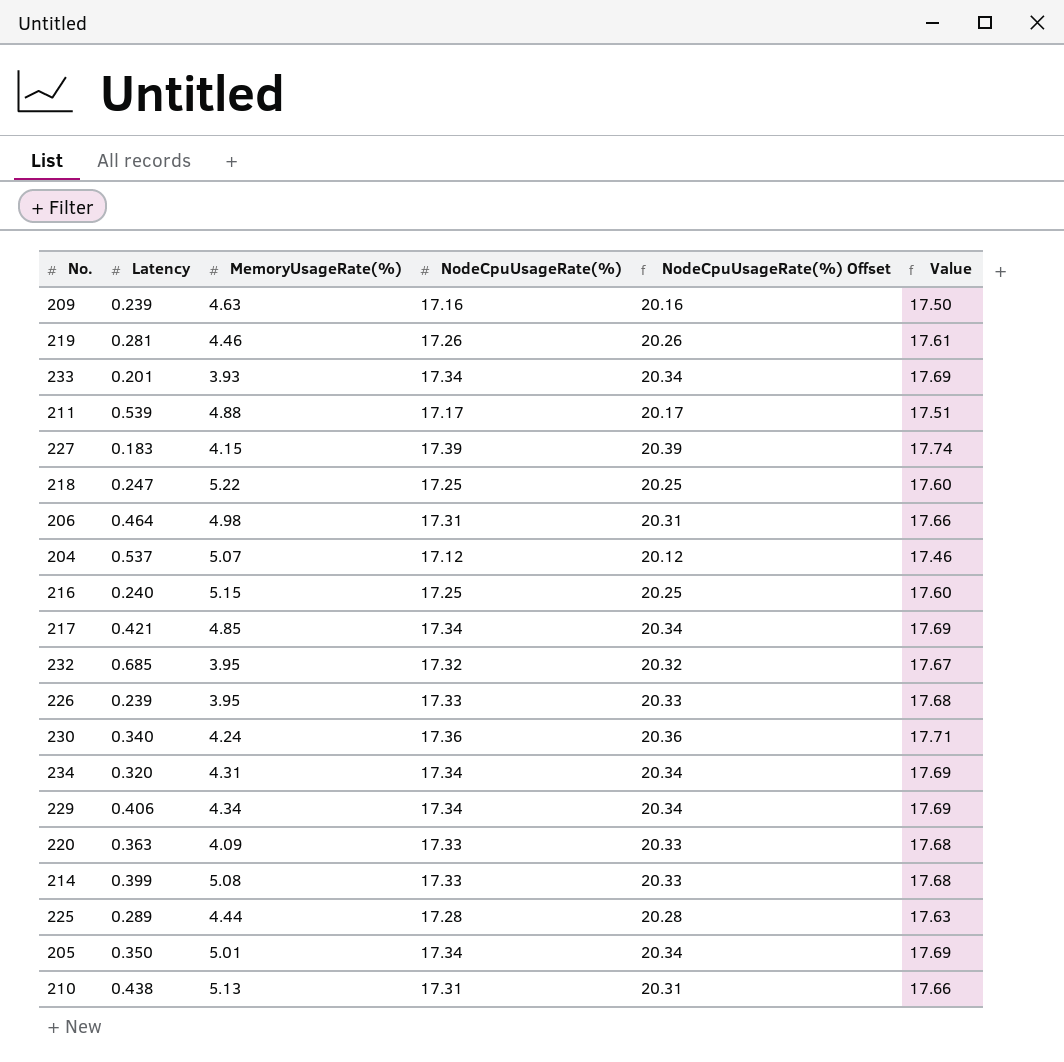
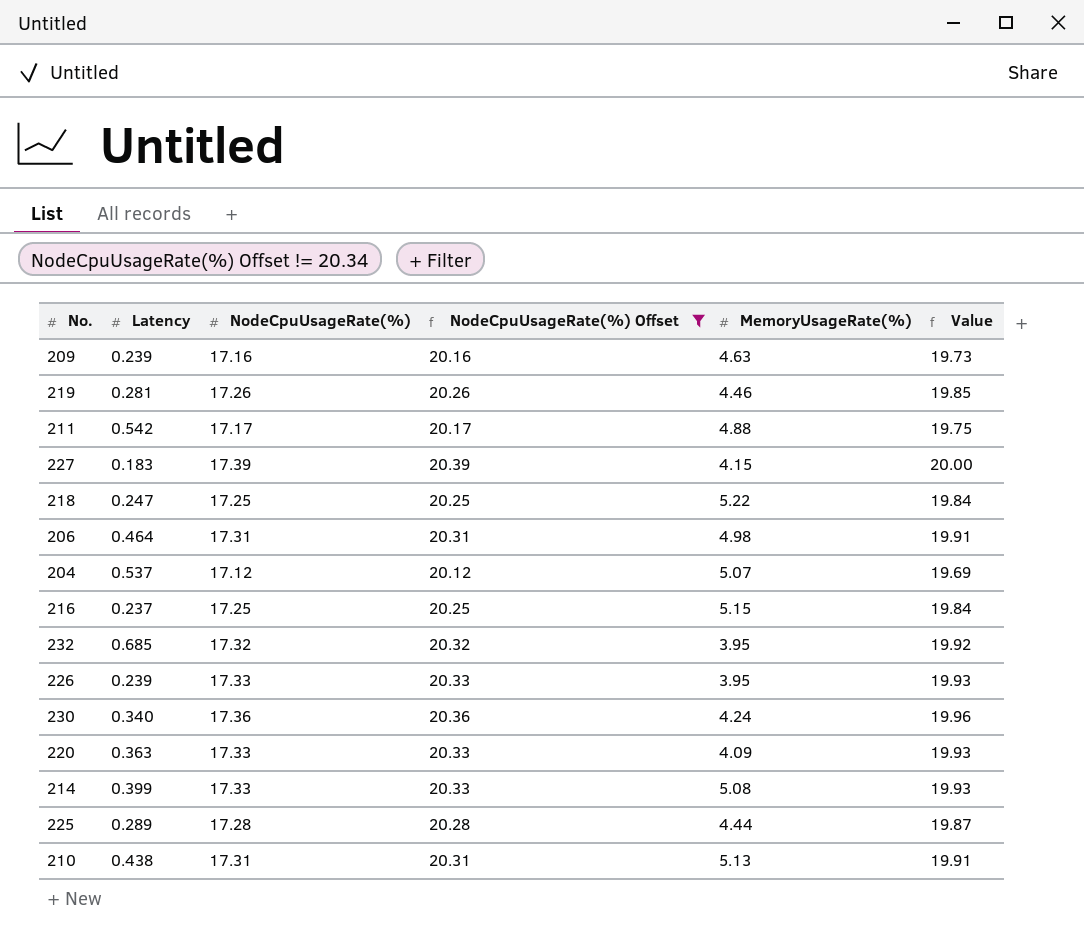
filter: none -> NodeCpuUsageRate(%) Offset != 20.34
column MemoryUsageRate(%) | position: 3 -> 5
column Value | formula: [NodeCpuUsageRate(%)] * 1.02 -> [NodeCpuUsageRate(%)] * 1.15
211 | Latency: 0.539 -> 0.542
216 | Latency: 0.240 -> 0.237

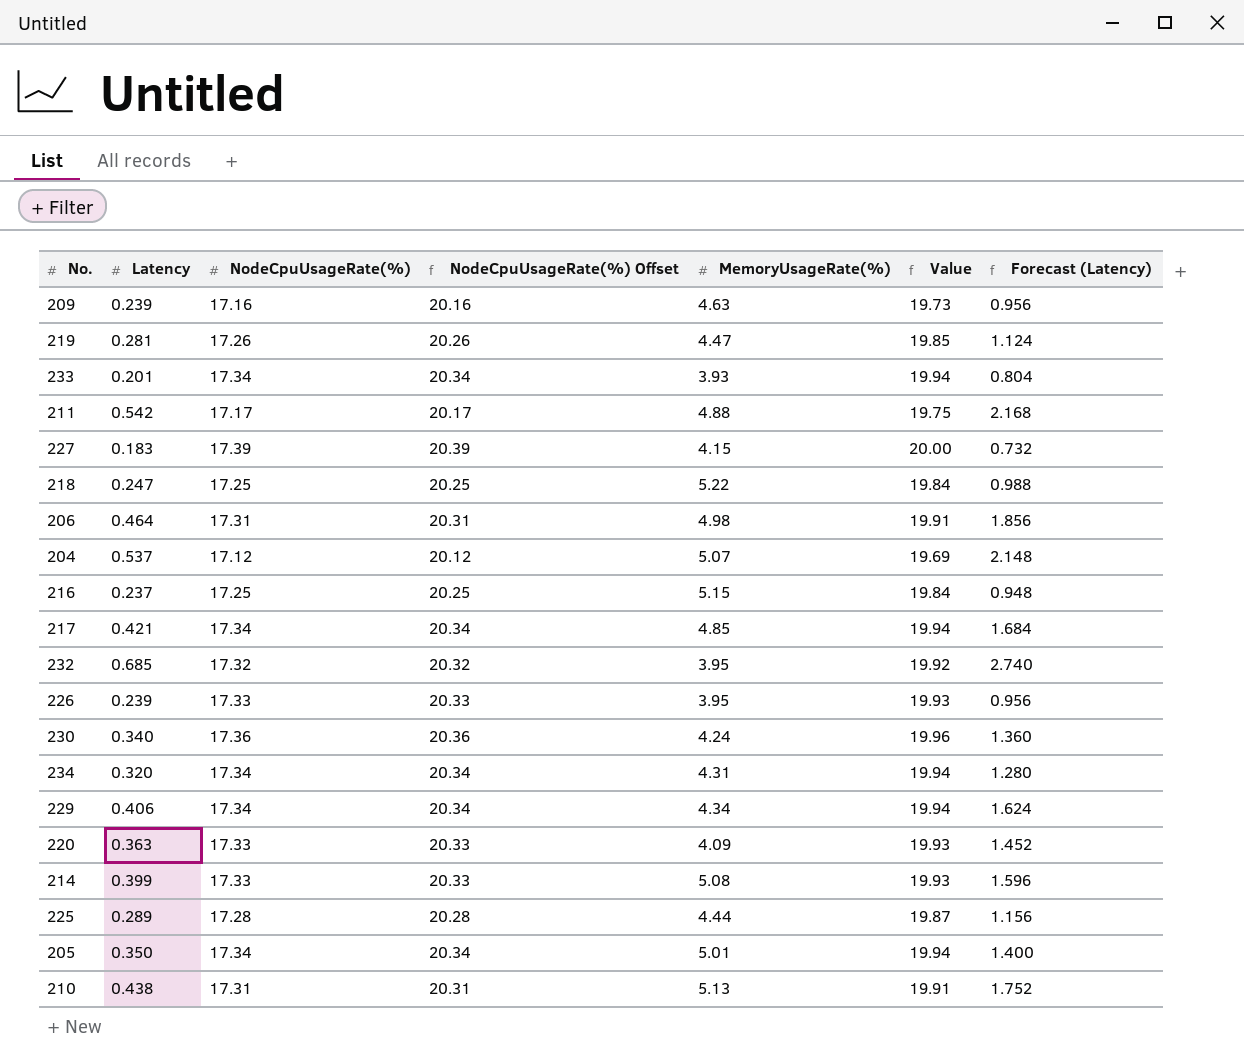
filter: NodeCpuUsageRate(%) Offset != 20.34 -> none
column Forecast (Latency) | formula: none -> [Latency] * 4
219 | MemoryUsageRate(%): 4.46 -> 4.47

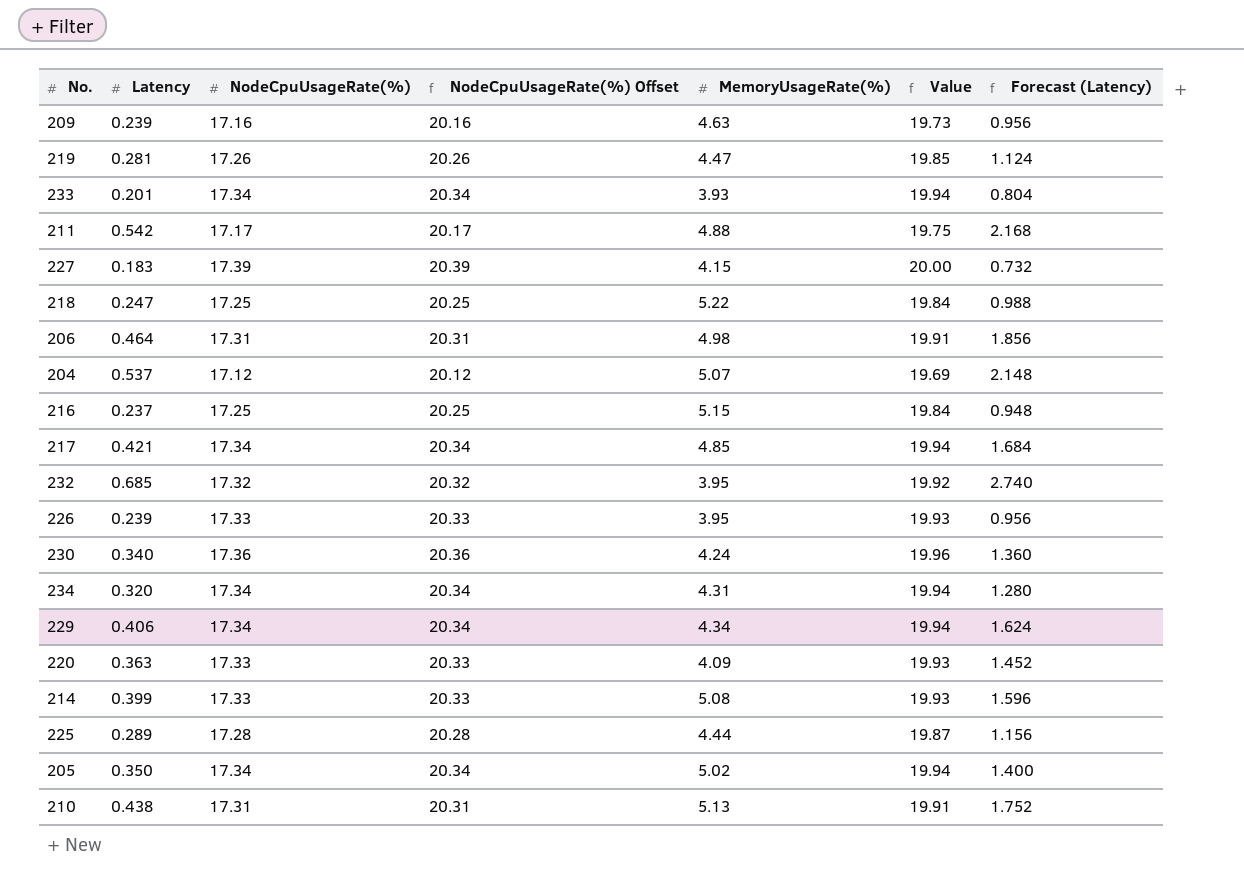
205 | MemoryUsageRate(%): 5.01 -> 5.02

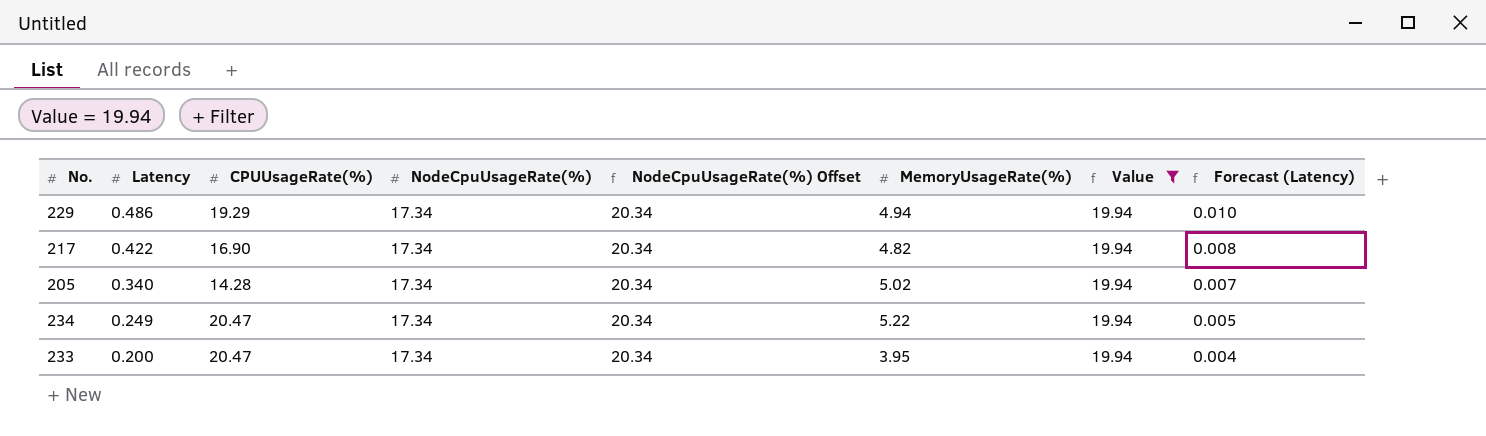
filter: none -> Value = 19.94
row order: none -> Latency descending
column CPUUsageRate(%) | position: none -> 3
column Forecast (Latency) | formula: [Latency] * 4 -> [Latency] * 0.02
229 | Latency: 0.406 -> 0.486
229 | MemoryUsageRate(%): 4.34 -> 4.94
217 | Latency: 0.421 -> 0.422
217 | MemoryUsageRate(%): 4.85 -> 4.82
205 | Latency: 0.350 -> 0.340
234 | Latency: 0.320 -> 0.249
234 | MemoryUsageRate(%): 4.31 -> 5.22
233 | Latency: 0.201 -> 0.200
233 | MemoryUsageRate(%): 3.93 -> 3.95

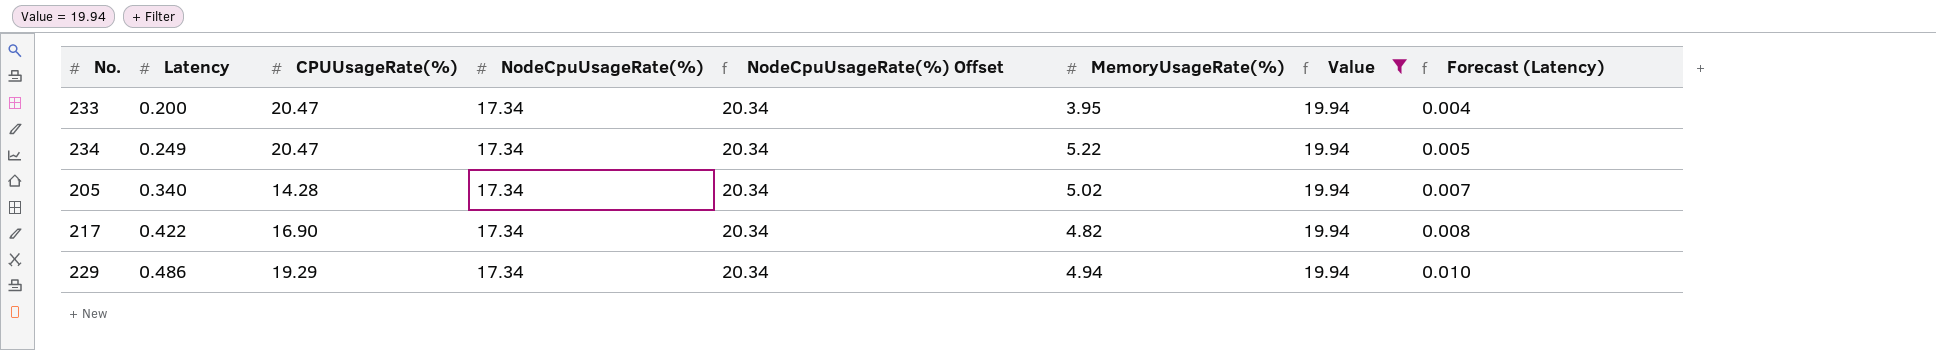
row order: Latency descending -> Latency ascending

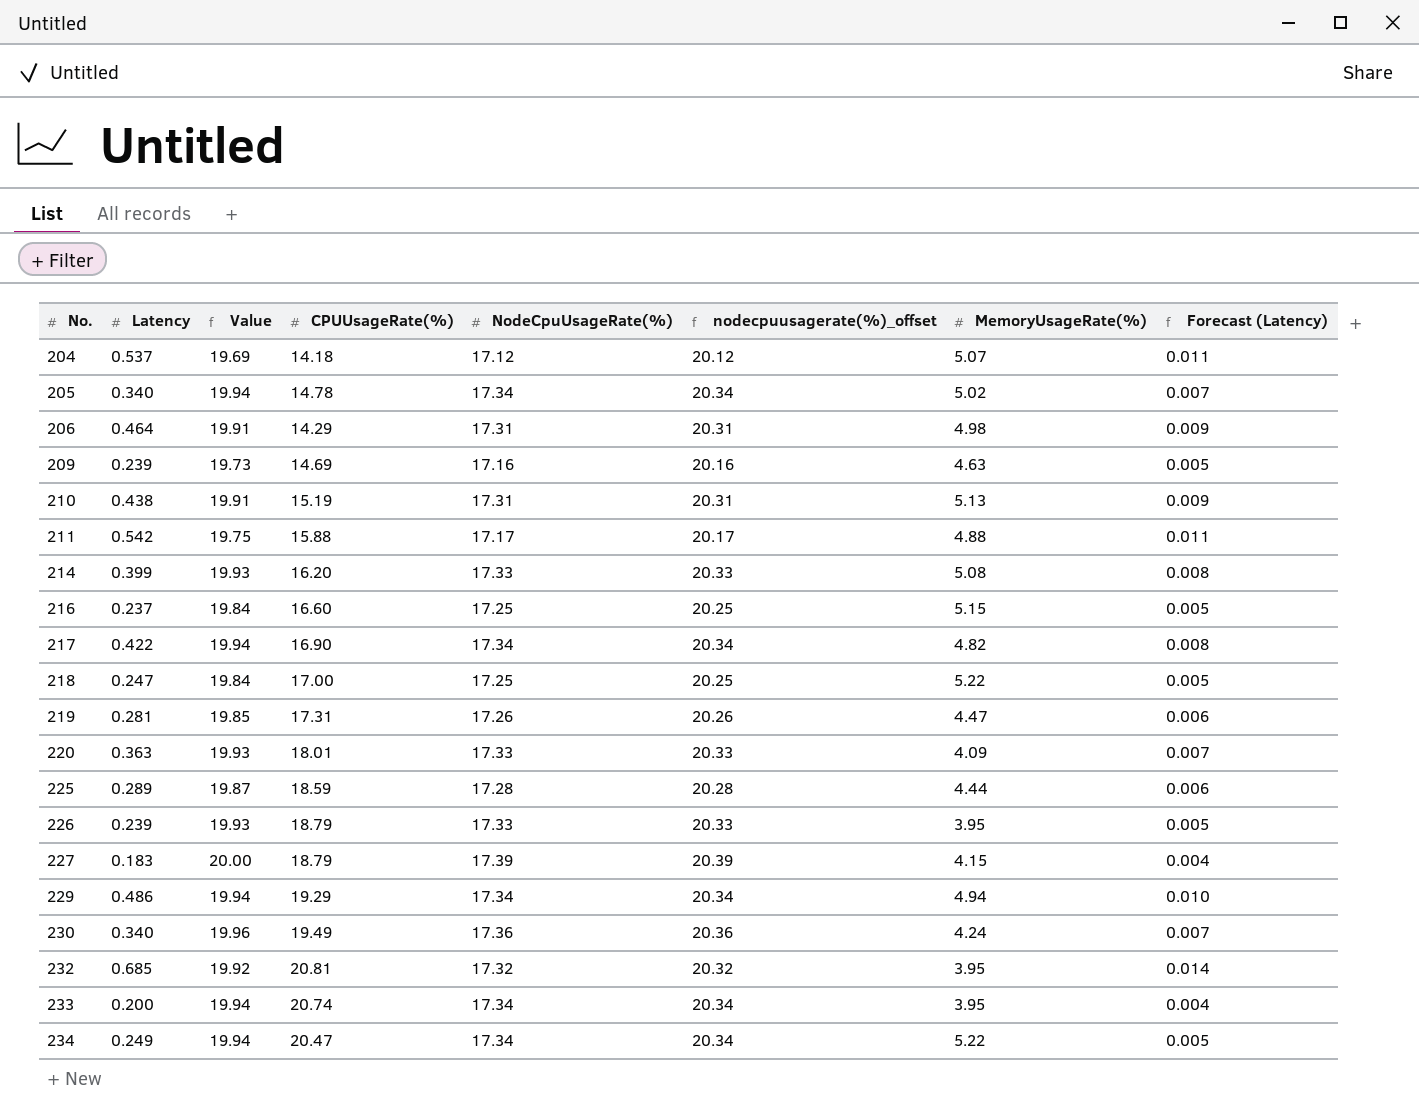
filter: Value = 19.94 -> none
row order: Latency ascending -> No. ascending
column Value | position: 7 -> 3
column name: NodeCpuUsageRate(%) Offset -> nodecpuusagerate(%)_offset
205 | CPUUsageRate(%): 14.28 -> 14.78
233 | CPUUsageRate(%): 20.47 -> 20.74

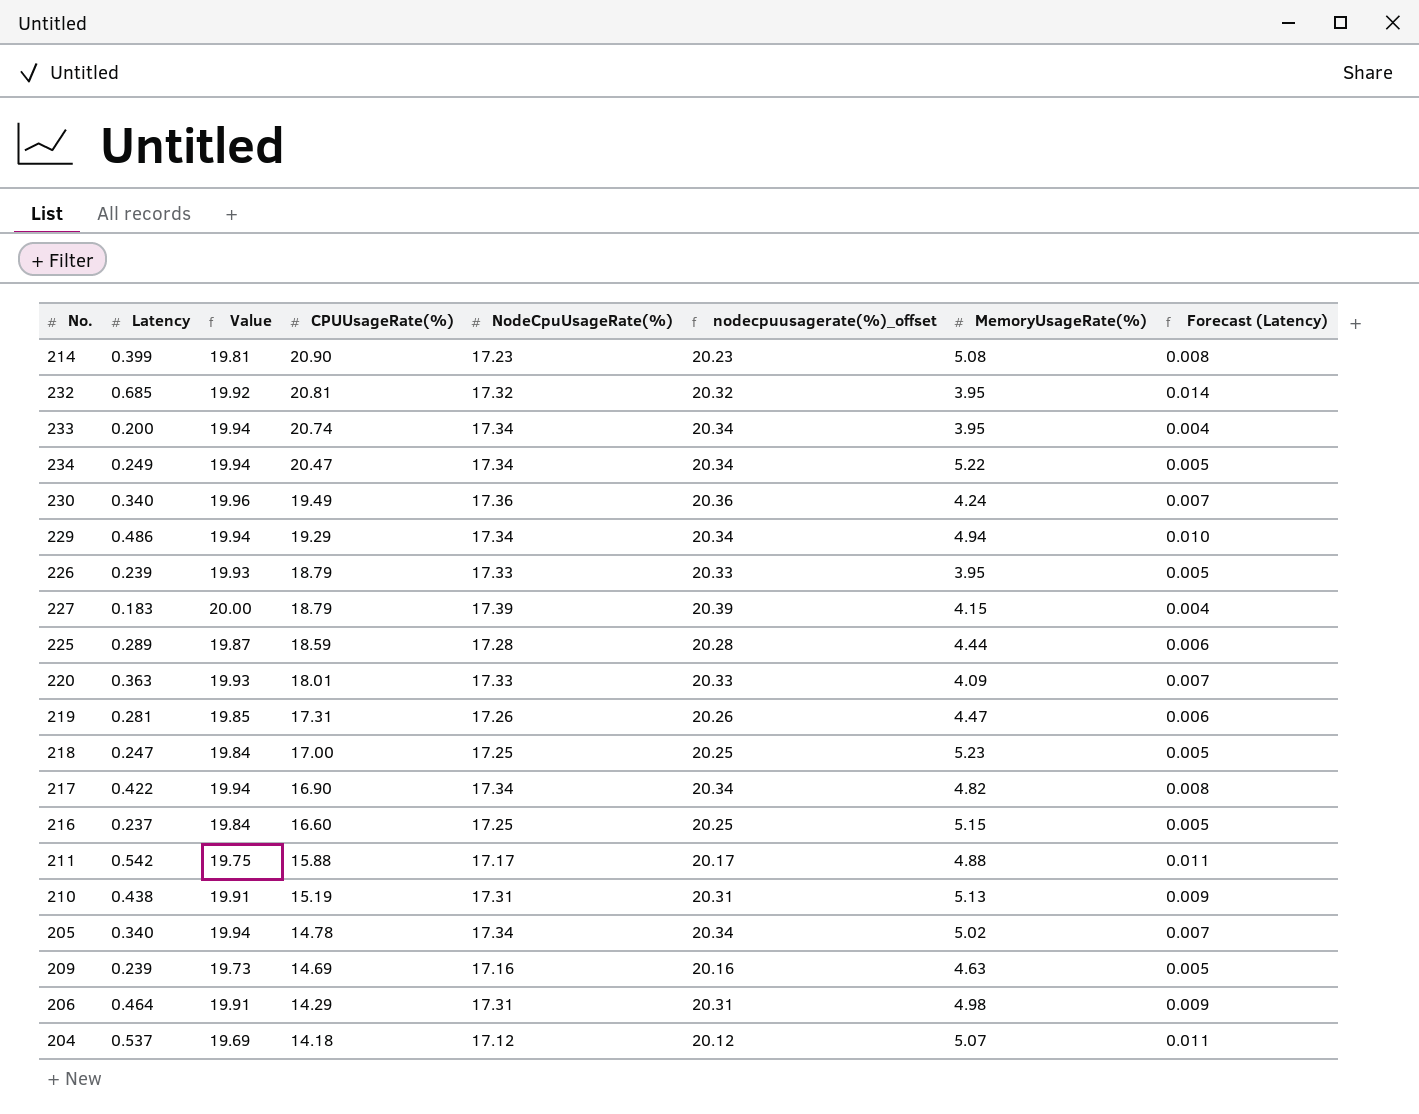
row order: No. ascending -> CPUUsageRate(%) descending
214 | Value: 19.93 -> 19.81
214 | CPUUsageRate(%): 16.20 -> 20.90
214 | NodeCpuUsageRate(%): 17.33 -> 17.23
214 | nodecpuusagerate(%)_offset: 20.33 -> 20.23
218 | MemoryUsageRate(%): 5.22 -> 5.23

